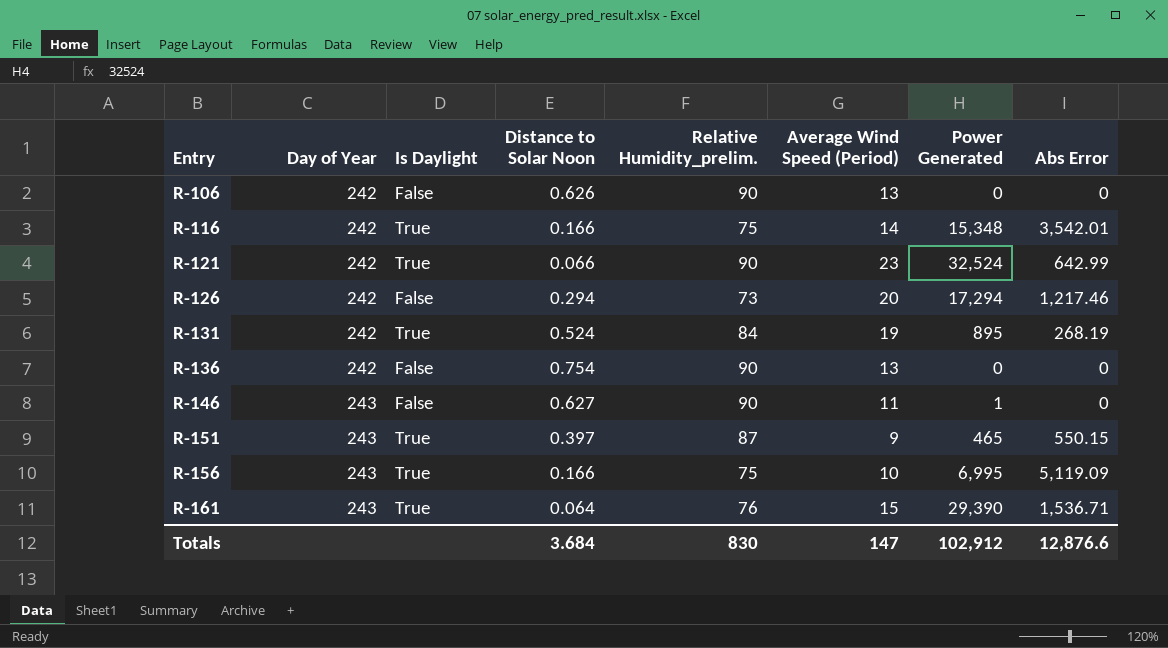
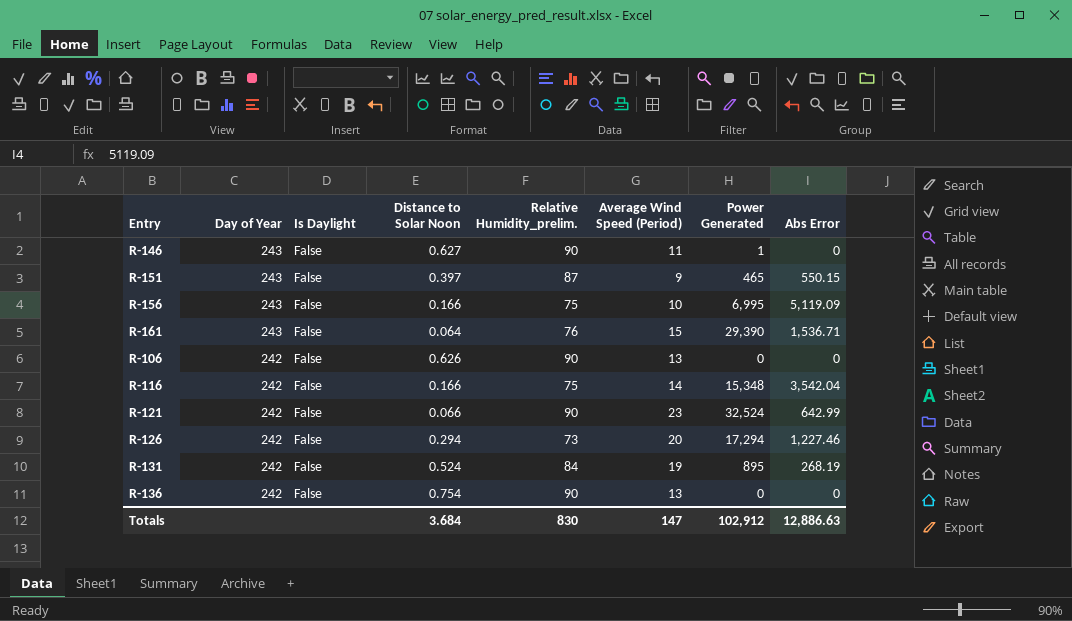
row order: Entry ascending -> Day of Year descending
R-151 | Is Daylight: True -> False
R-156 | Is Daylight: True -> False
R-161 | Is Daylight: True -> False
R-116 | Is Daylight: True -> False
R-116 | Abs Error: 3,542.01 -> 3,542.04
R-121 | Is Daylight: True -> False
R-126 | Abs Error: 1,217.46 -> 1,227.46
R-131 | Is Daylight: True -> False
Totals | Abs Error: 12,876.6 -> 12,886.63

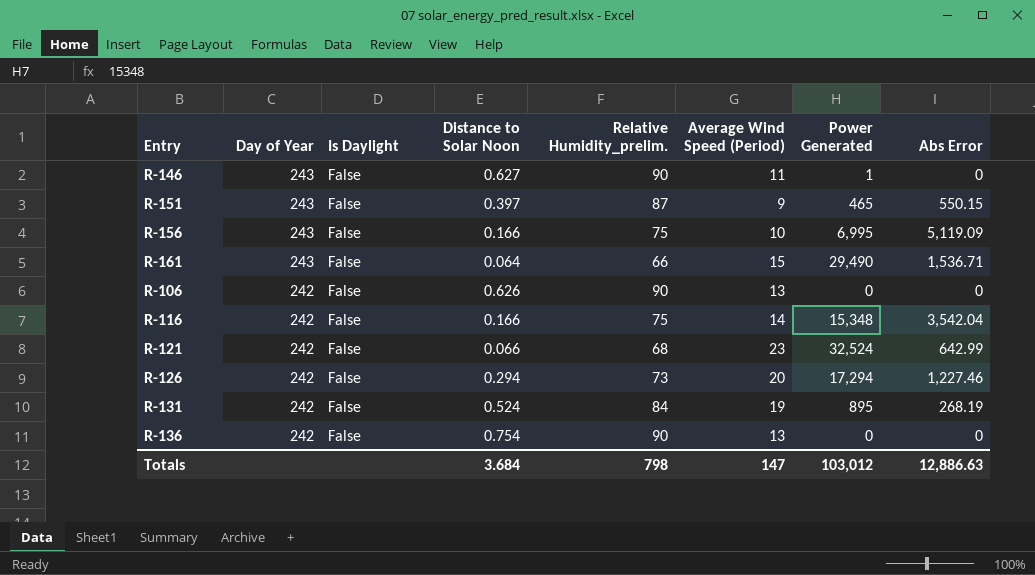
R-161 | Relative Humidity_prelim.: 76 -> 66
R-161 | Power Generated: 29,390 -> 29,490
R-121 | Relative Humidity_prelim.: 90 -> 68
Totals | Relative Humidity_prelim.: 830 -> 798
Totals | Power Generated: 102,912 -> 103,012

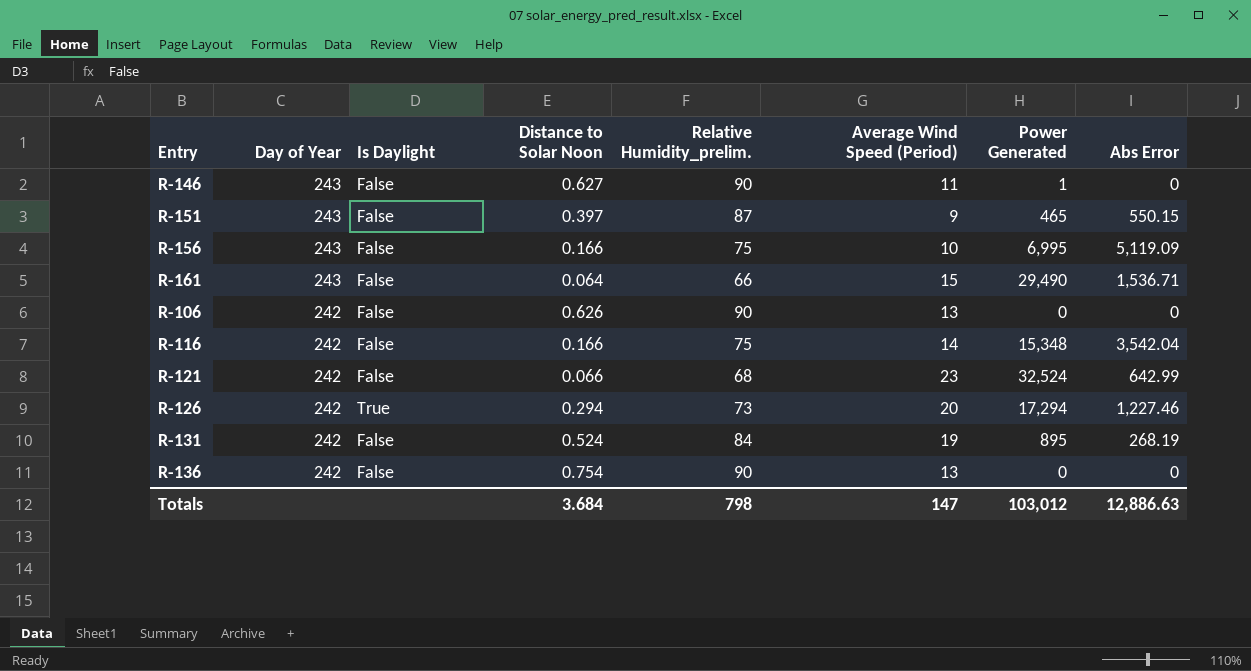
R-126 | Is Daylight: False -> True

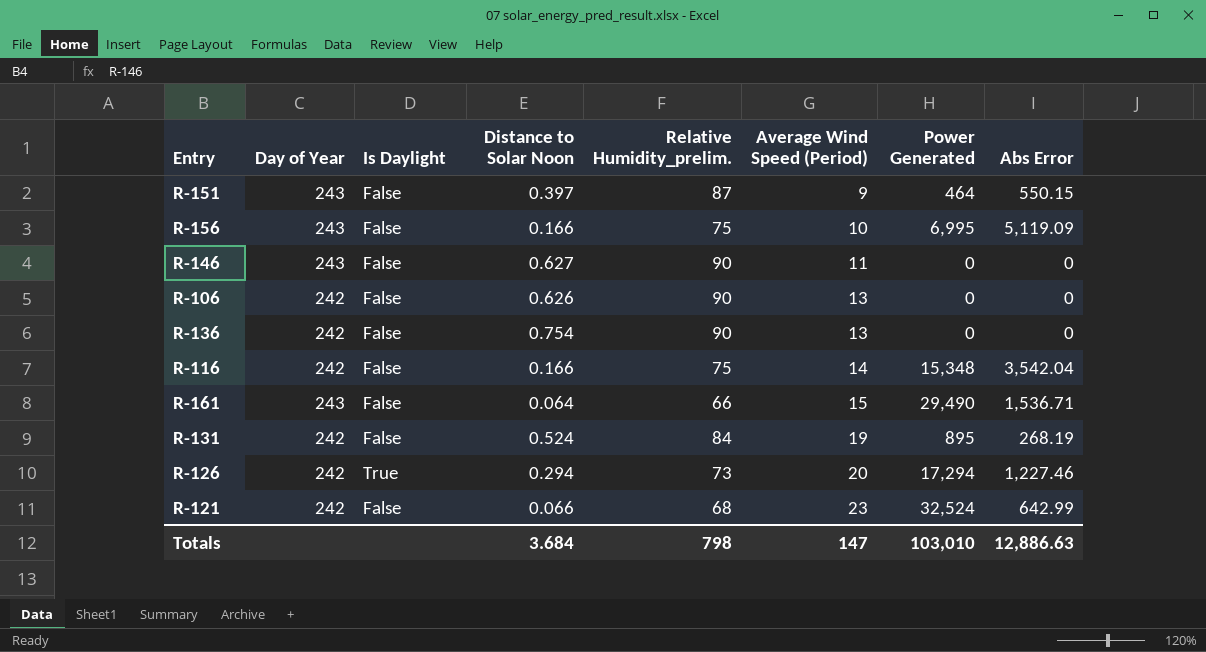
row order: Day of Year descending -> Average Wind Speed (Period) ascending
R-151 | Power Generated: 465 -> 464
R-146 | Power Generated: 1 -> 0
Totals | Power Generated: 103,012 -> 103,010

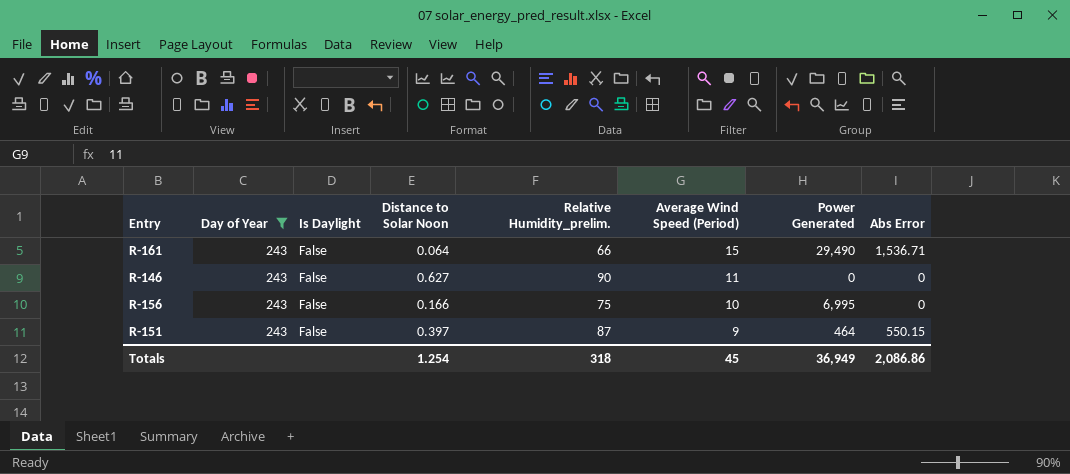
filter: none -> Day of Year = 243
row order: Average Wind Speed (Period) ascending -> Average Wind Speed (Period) descending
R-156 | Abs Error: 5,119.09 -> 0
Totals | Distance to Solar Noon: 3.684 -> 1.254
Totals | Relative Humidity_prelim.: 798 -> 318
Totals | Average Wind Speed (Period): 147 -> 45
Totals | Power Generated: 103,010 -> 36,949
Totals | Abs Error: 12,886.63 -> 2,086.86

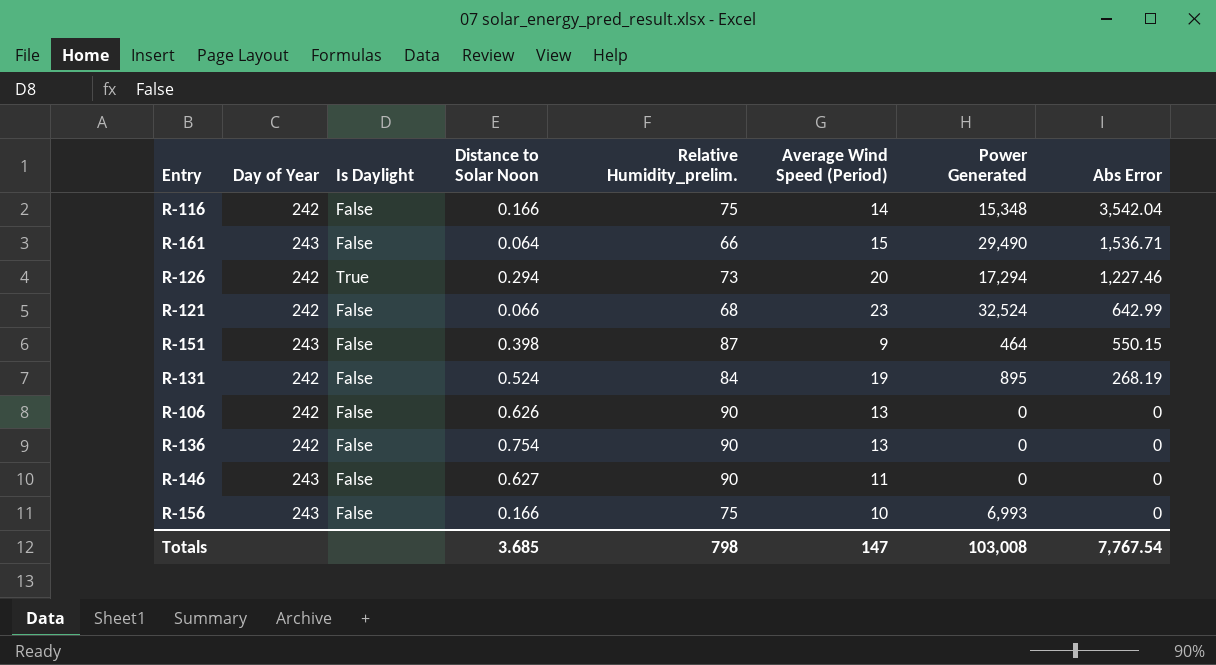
filter: Day of Year = 243 -> none
row order: Average Wind Speed (Period) descending -> Abs Error descending
R-151 | Distance to Solar Noon: 0.397 -> 0.398
R-156 | Power Generated: 6,995 -> 6,993
Totals | Distance to Solar Noon: 1.254 -> 3.685
Totals | Relative Humidity_prelim.: 318 -> 798
Totals | Average Wind Speed (Period): 45 -> 147
Totals | Power Generated: 36,949 -> 103,008
Totals | Abs Error: 2,086.86 -> 7,767.54

